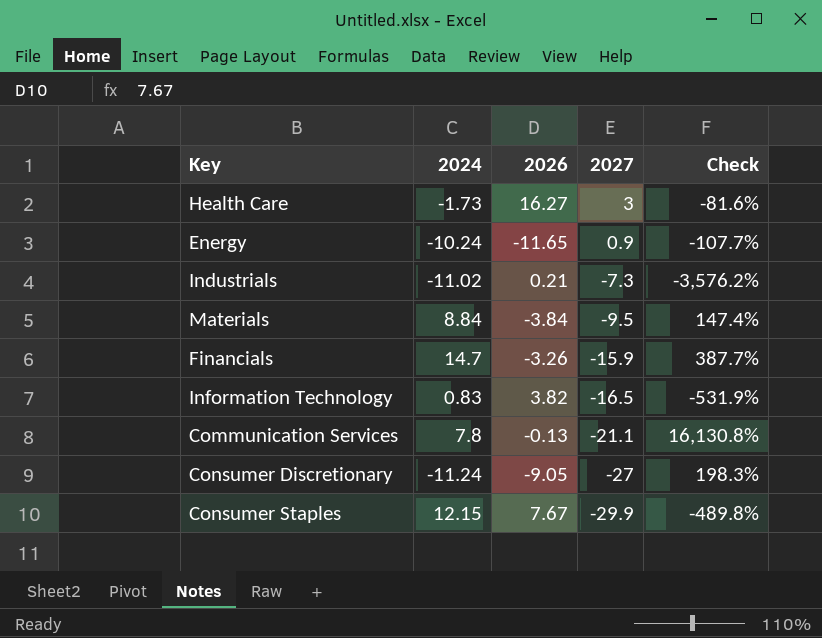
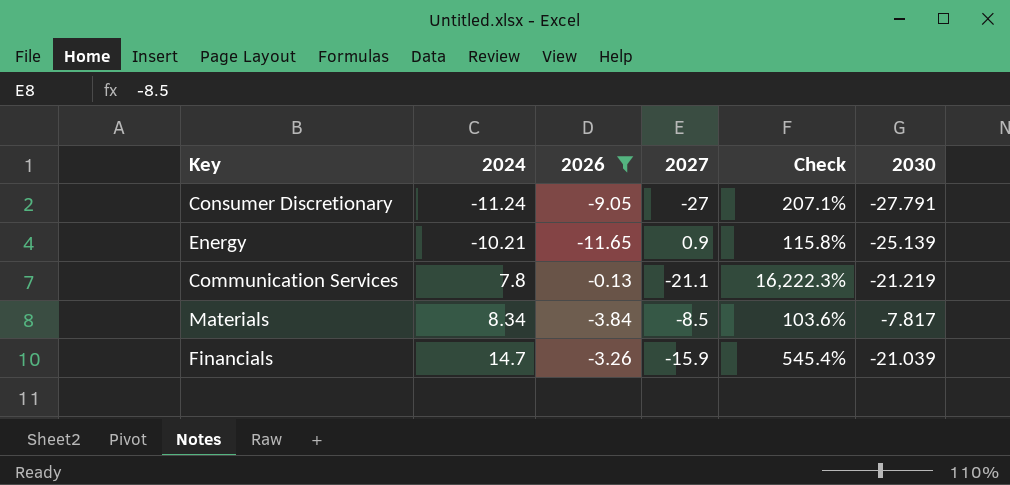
filter: none -> 2026 <= -0.13
row order: 2027 descending -> 2024 ascending
column Check | formula: ([2027] - [2026]) / [2026] -> ([2030] - [2026]) / [2026]
column 2030 | position: none -> 6
Energy | 2024: -10.24 -> -10.21
Materials | 2024: 8.84 -> 8.34
Materials | 2027: -9.5 -> -8.5

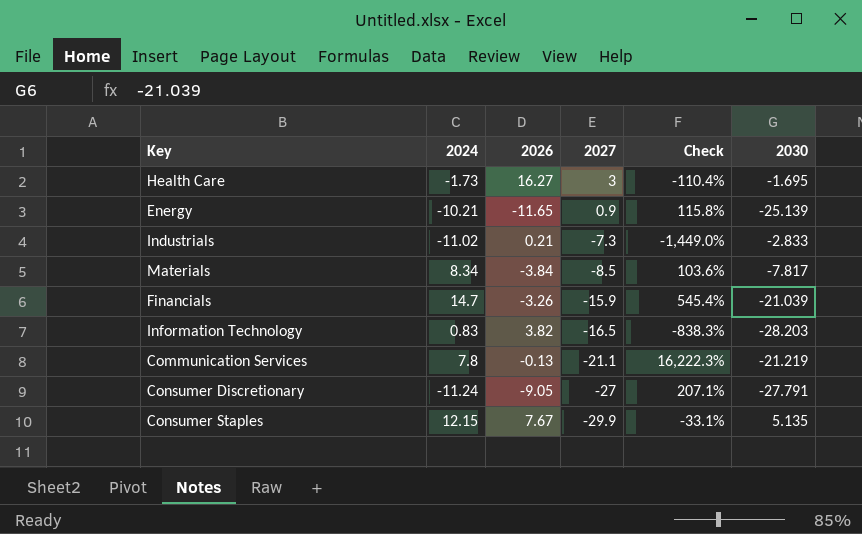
filter: 2026 <= -0.13 -> none
row order: 2024 ascending -> 2027 descending

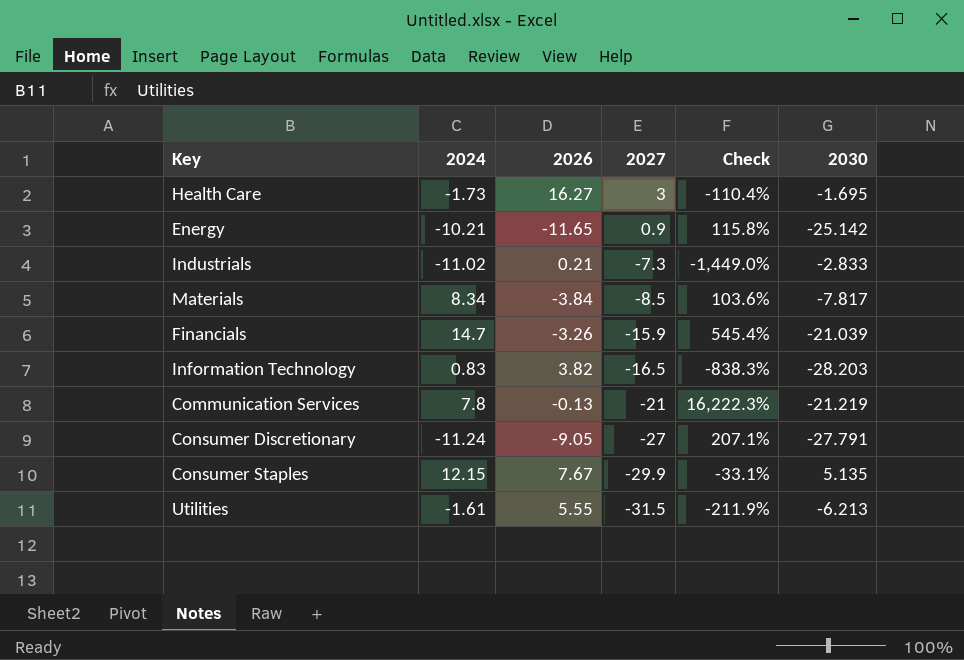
Energy | 2030: -25.139 -> -25.142
Communication Services | 2027: -21.1 -> -21
row Utilities: none -> -1.61 | 5.55 | -31.5 | -211.9% | -6.213

